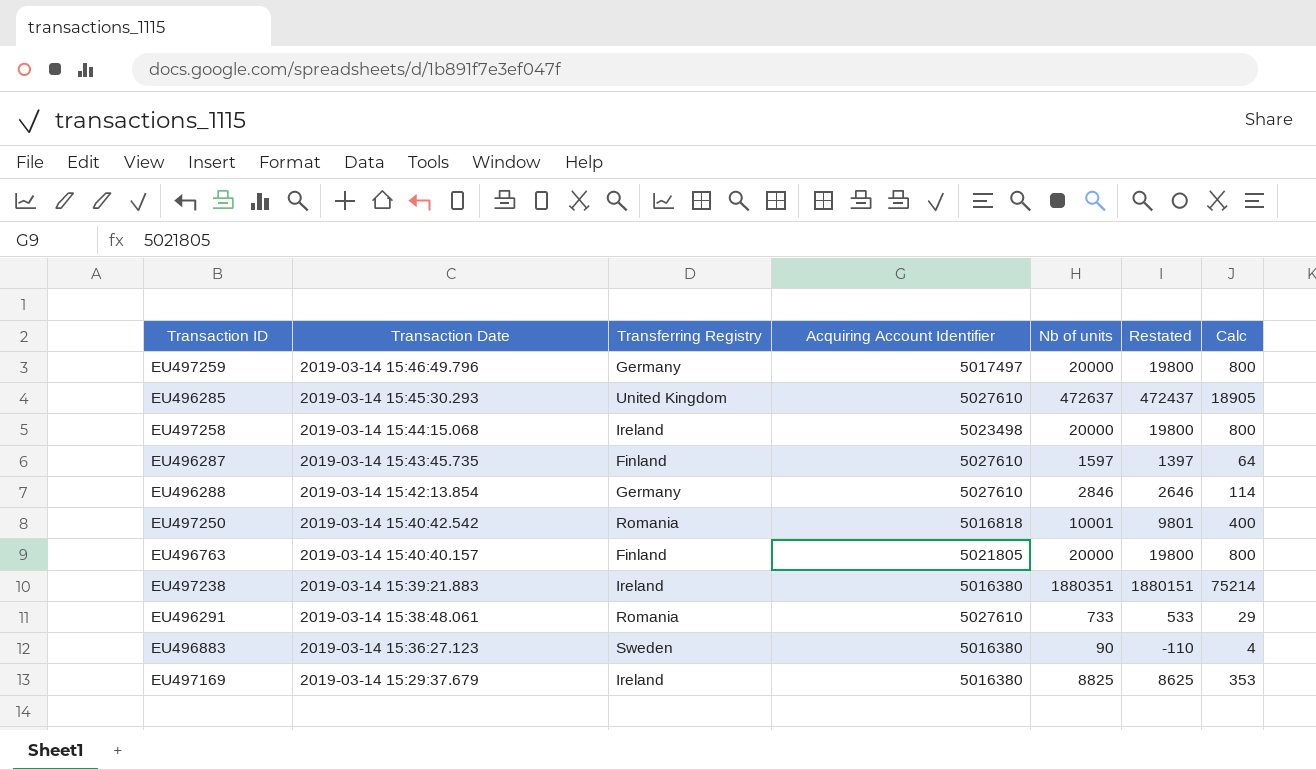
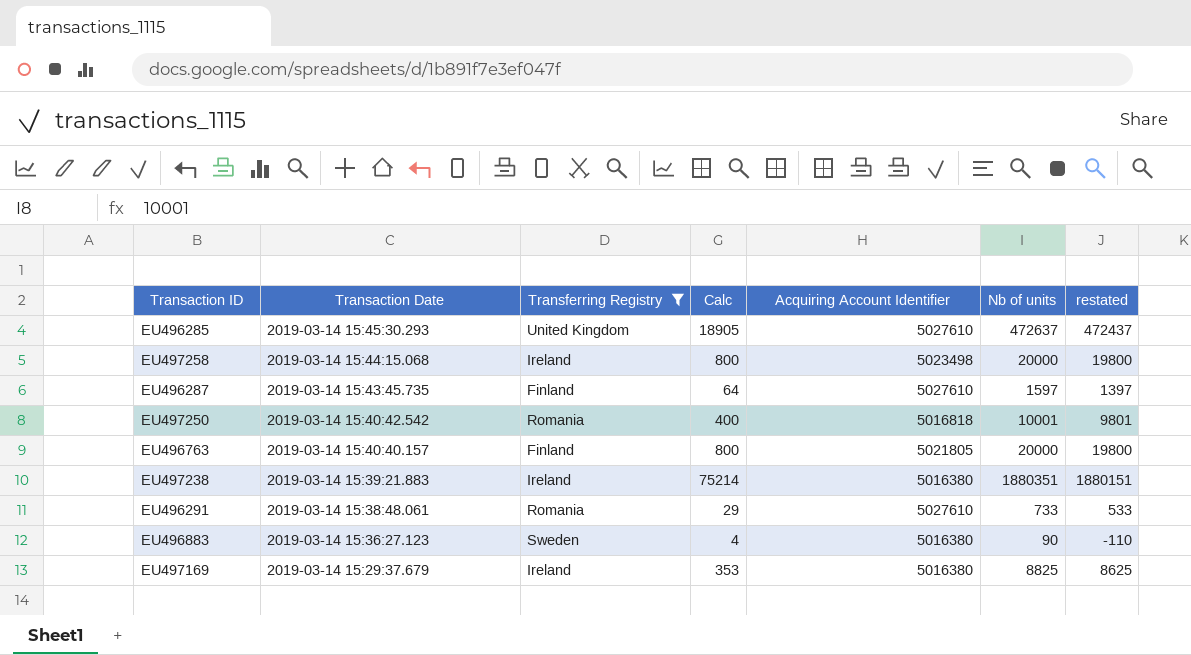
filter: none -> Transferring Registry != Germany
column Calc | position: 7 -> 4
column name: Restated -> restated

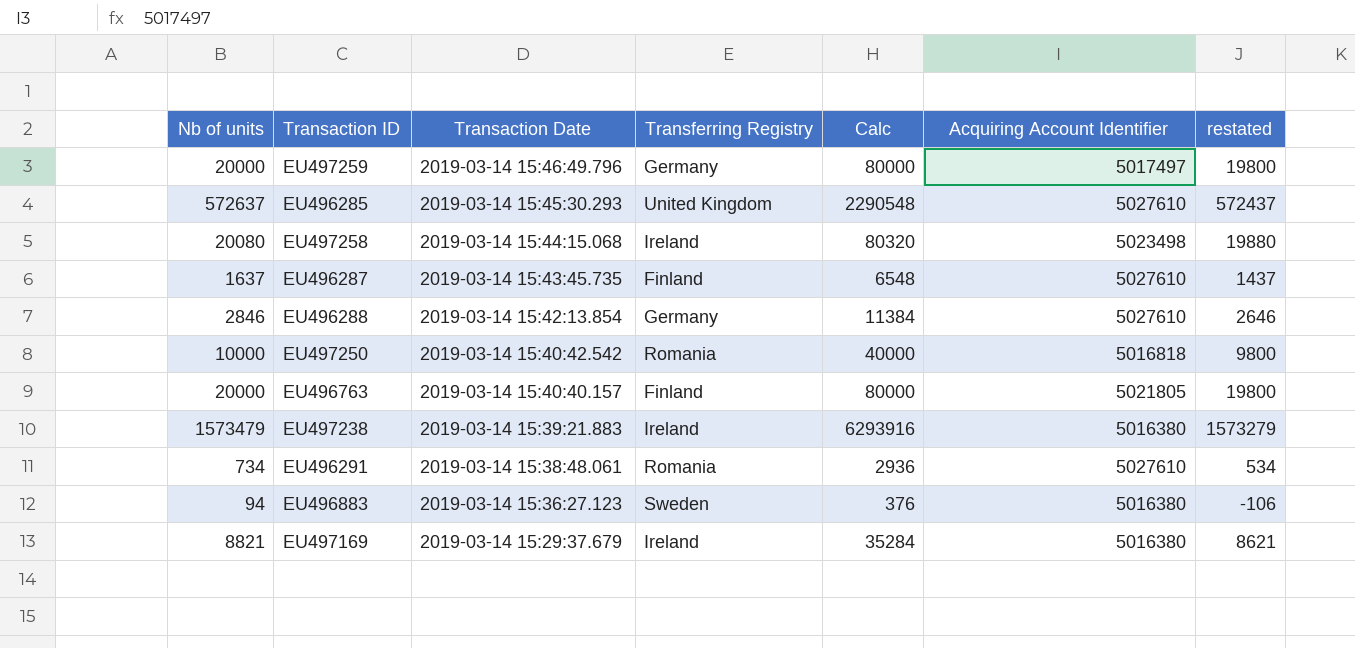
filter: Transferring Registry != Germany -> none
column Nb of units | position: 6 -> 1
column Calc | formula: [Nb of units] * 0.04 -> [Nb of units] * 4
EU496285 | Nb of units: 472637 -> 572637
EU496285 | restated: 472437 -> 572437
EU497258 | Nb of units: 20000 -> 20080
EU497258 | restated: 19800 -> 19880
EU496287 | Nb of units: 1597 -> 1637
EU496287 | restated: 1397 -> 1437
EU497250 | Nb of units: 10001 -> 10000
EU497250 | restated: 9801 -> 9800
EU497238 | Nb of units: 1880351 -> 1573479
EU497238 | restated: 1880151 -> 1573279
EU496291 | Nb of units: 733 -> 734
EU496291 | restated: 533 -> 534
EU496883 | Nb of units: 90 -> 94
EU496883 | restated: -110 -> -106
EU497169 | Nb of units: 8825 -> 8821
EU497169 | restated: 8625 -> 8621

